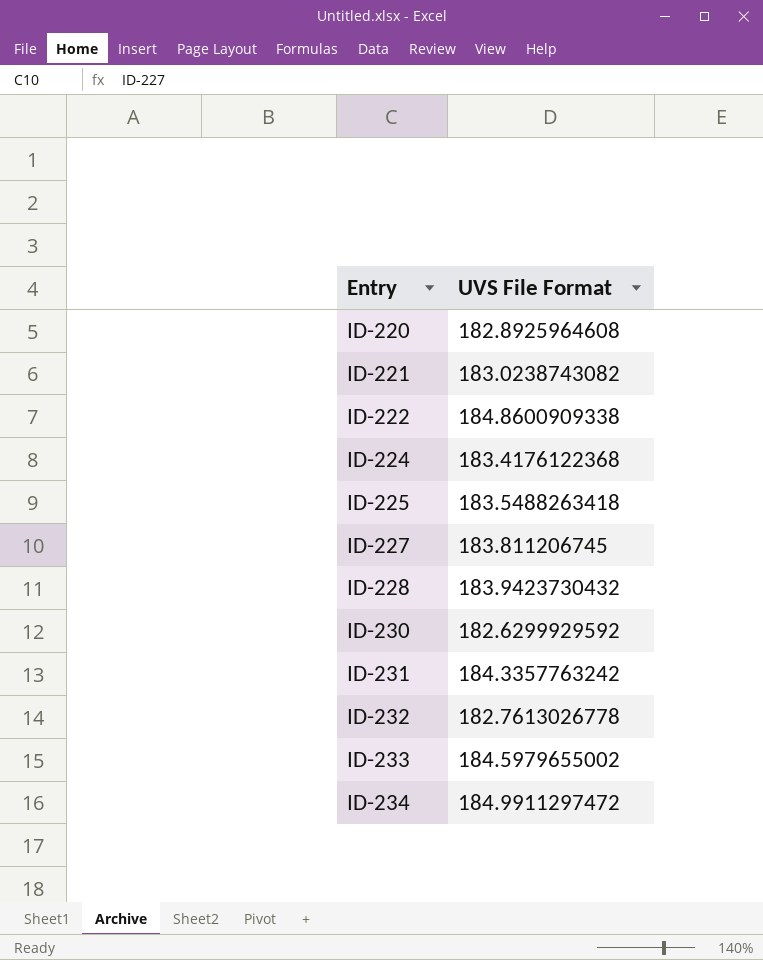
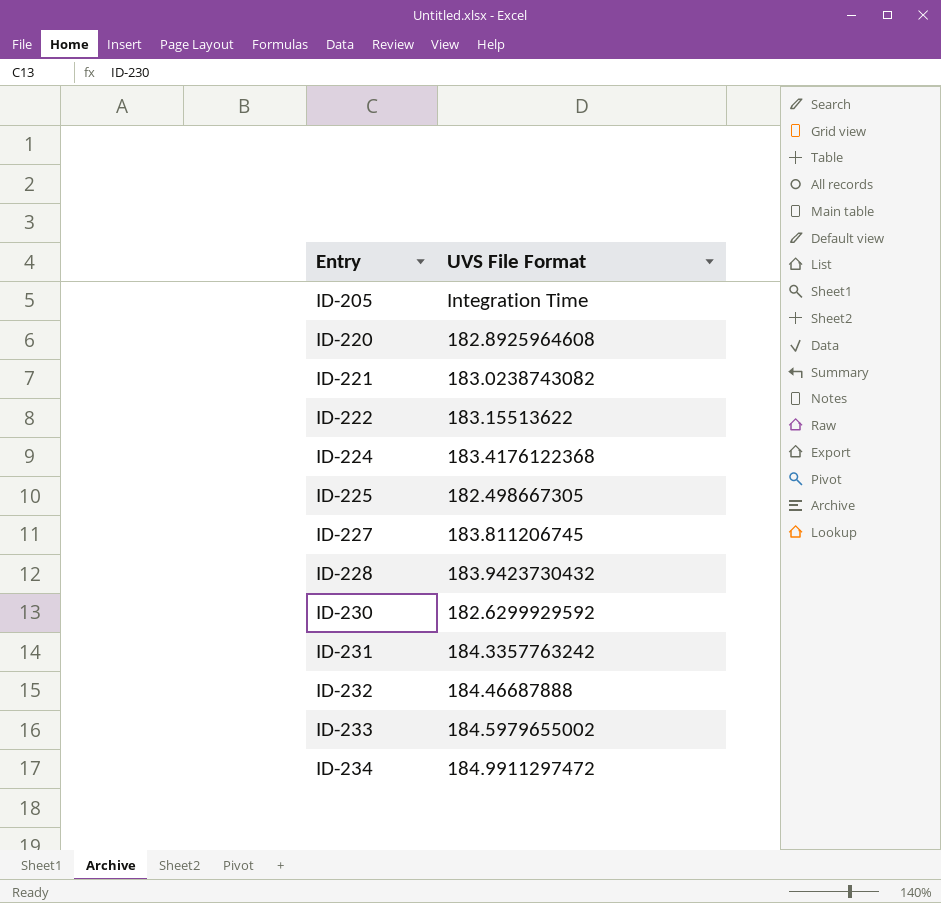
row ID-205: none -> Integration Time
ID-222 | UVS File Format: 184.8600909338 -> 183.15513622
ID-225 | UVS File Format: 183.5488263418 -> 182.498667305
ID-232 | UVS File Format: 182.7613026778 -> 184.46687888

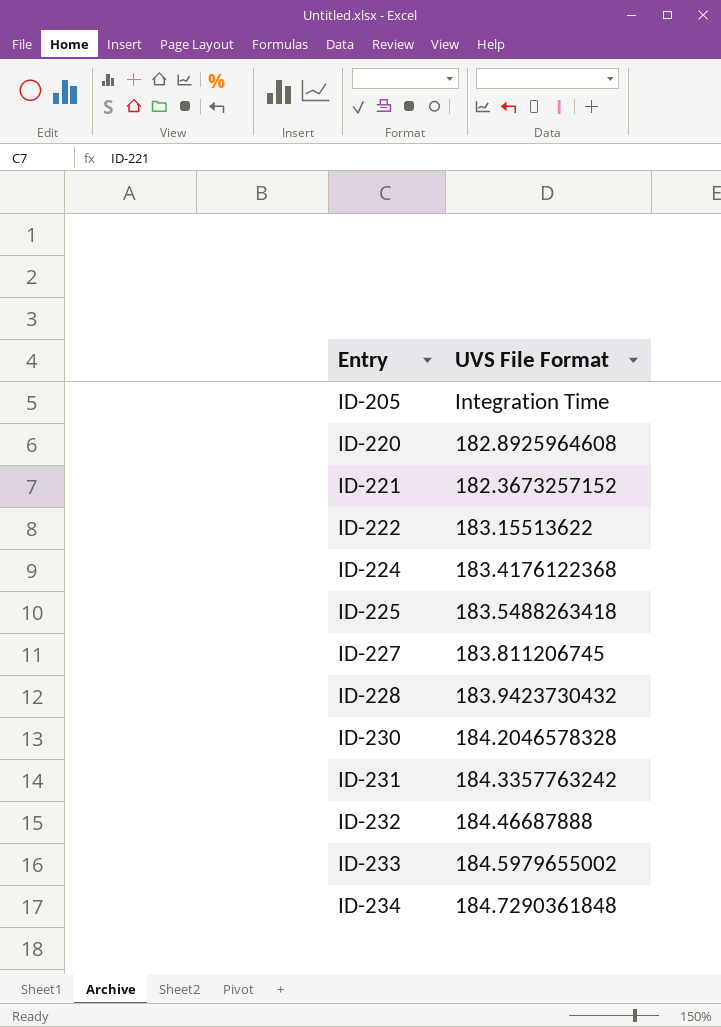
ID-221 | UVS File Format: 183.0238743082 -> 182.3673257152
ID-225 | UVS File Format: 182.498667305 -> 183.5488263418
ID-230 | UVS File Format: 182.6299929592 -> 184.2046578328
ID-234 | UVS File Format: 184.9911297472 -> 184.7290361848

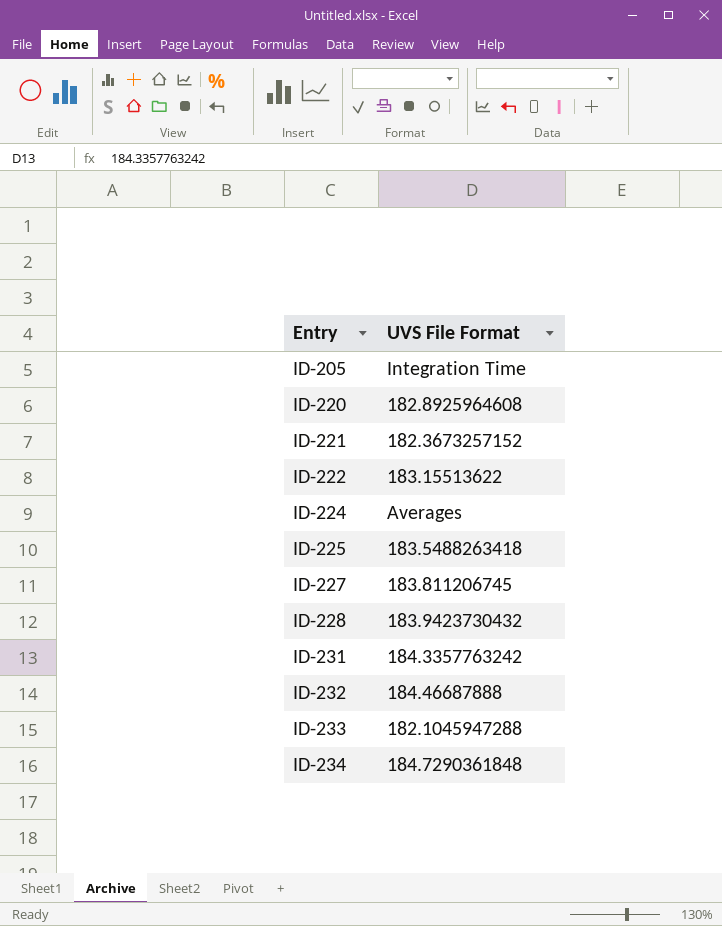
row ID-230: 184.2046578328 -> none
ID-224 | UVS File Format: 183.4176122368 -> Averages
ID-233 | UVS File Format: 184.5979655002 -> 182.1045947288

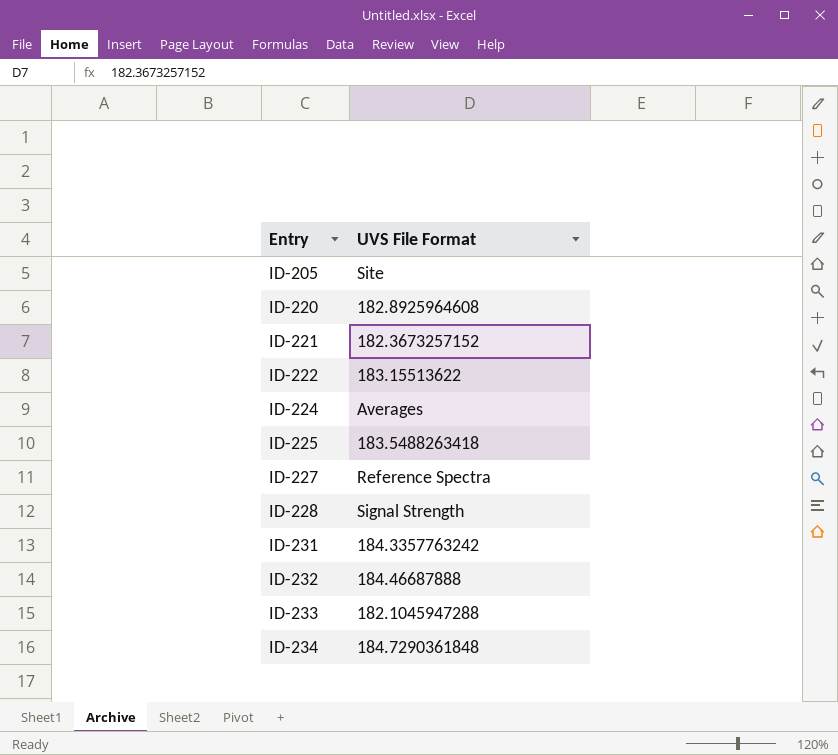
ID-205 | UVS File Format: Integration Time -> Site
ID-227 | UVS File Format: 183.811206745 -> Reference Spectra
ID-228 | UVS File Format: 183.9423730432 -> Signal Strength

